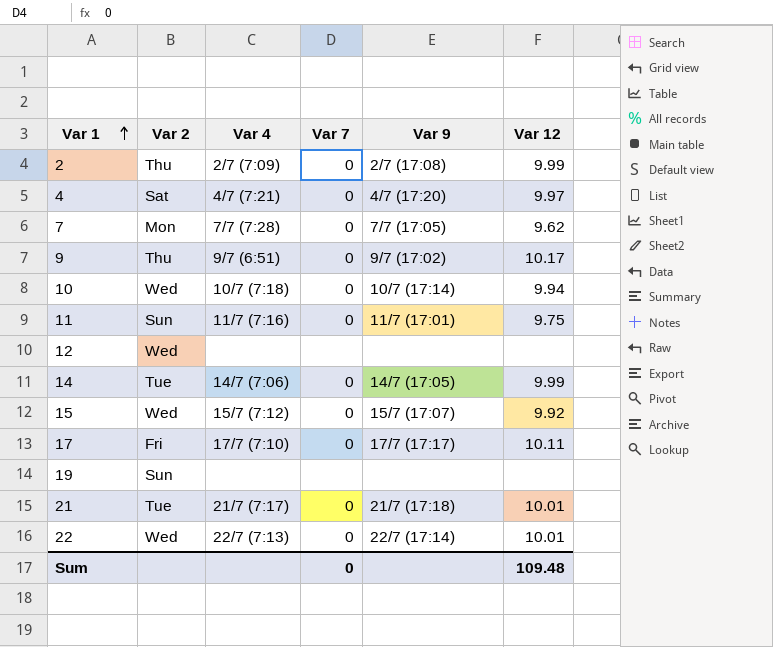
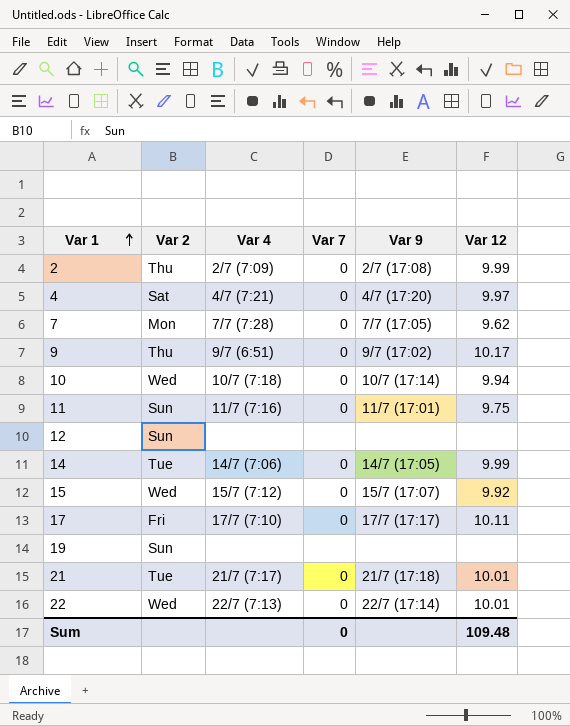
12 | Var 2: Wed -> Sun

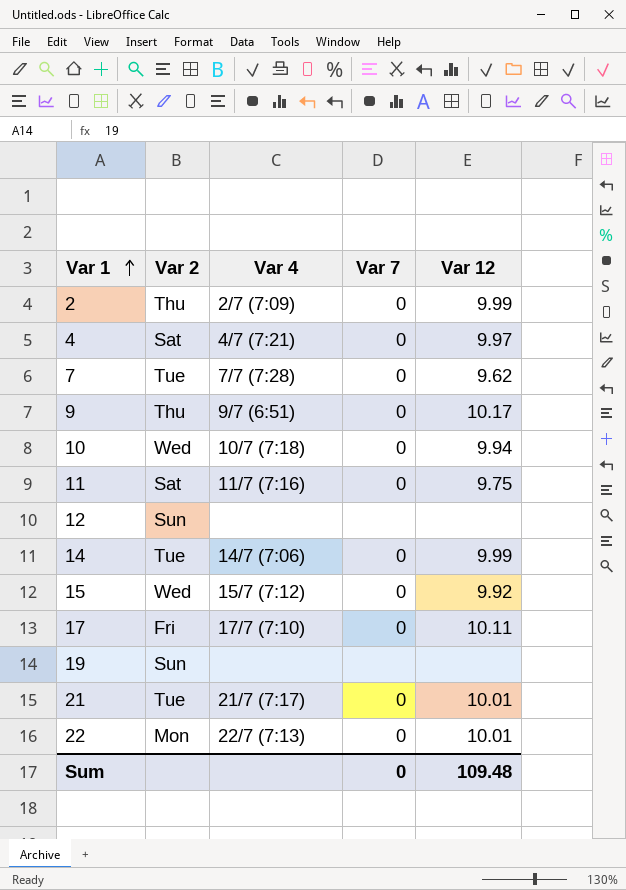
column Var 9 | position: 5 -> none
7 | Var 2: Mon -> Tue
11 | Var 2: Sun -> Sat
22 | Var 2: Wed -> Mon

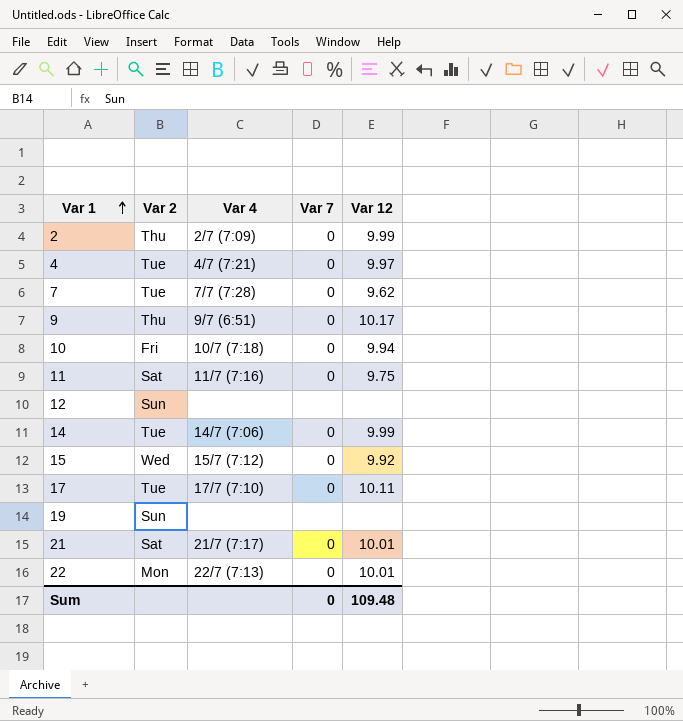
4 | Var 2: Sat -> Tue
10 | Var 2: Wed -> Fri
17 | Var 2: Fri -> Tue
21 | Var 2: Tue -> Sat

